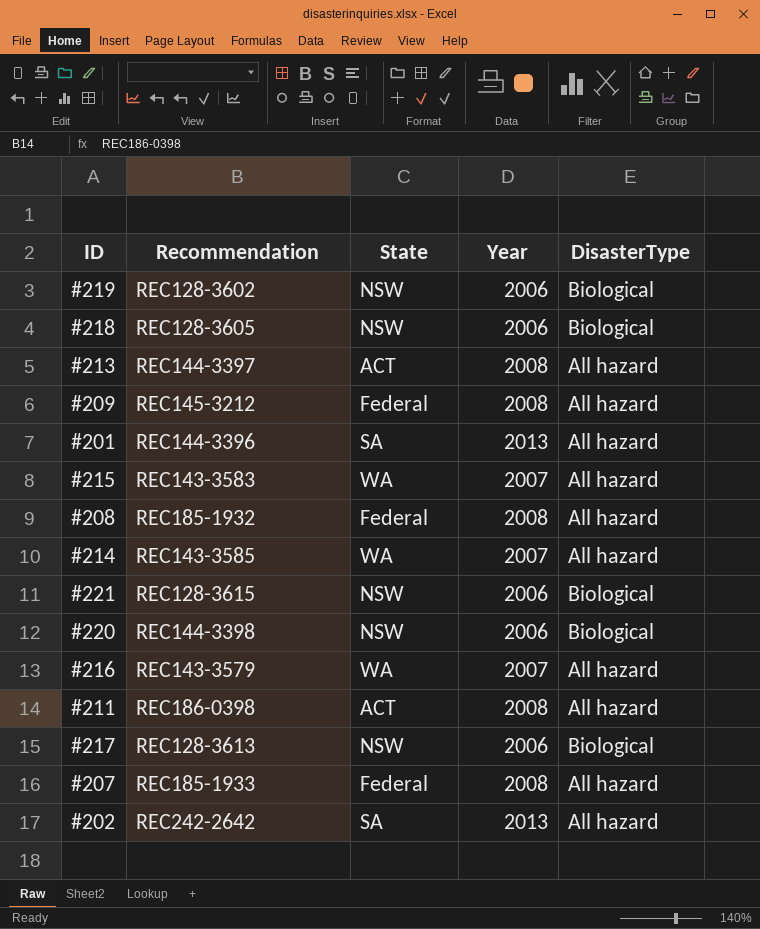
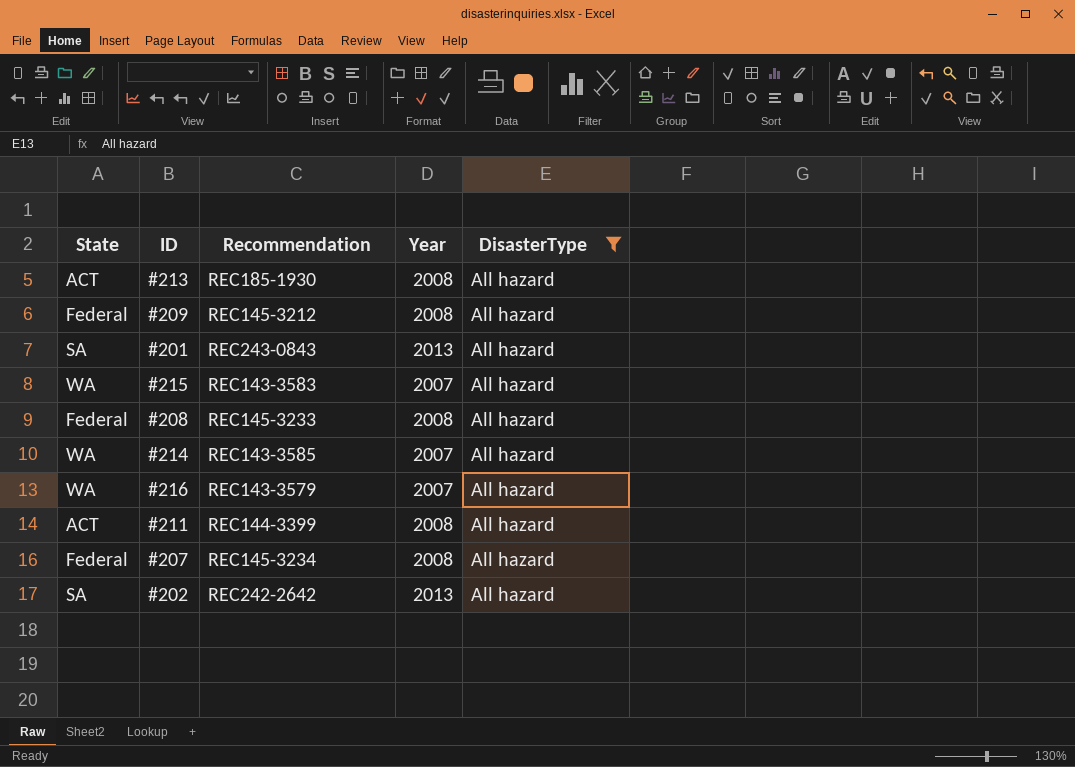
filter: none -> DisasterType = All hazard
column State | position: 3 -> 1
#213 | Recommendation: REC144-3397 -> REC185-1930
#201 | Recommendation: REC144-3396 -> REC243-0843
#208 | Recommendation: REC185-1932 -> REC145-3233
#211 | Recommendation: REC186-0398 -> REC144-3399
#207 | Recommendation: REC185-1933 -> REC145-3234

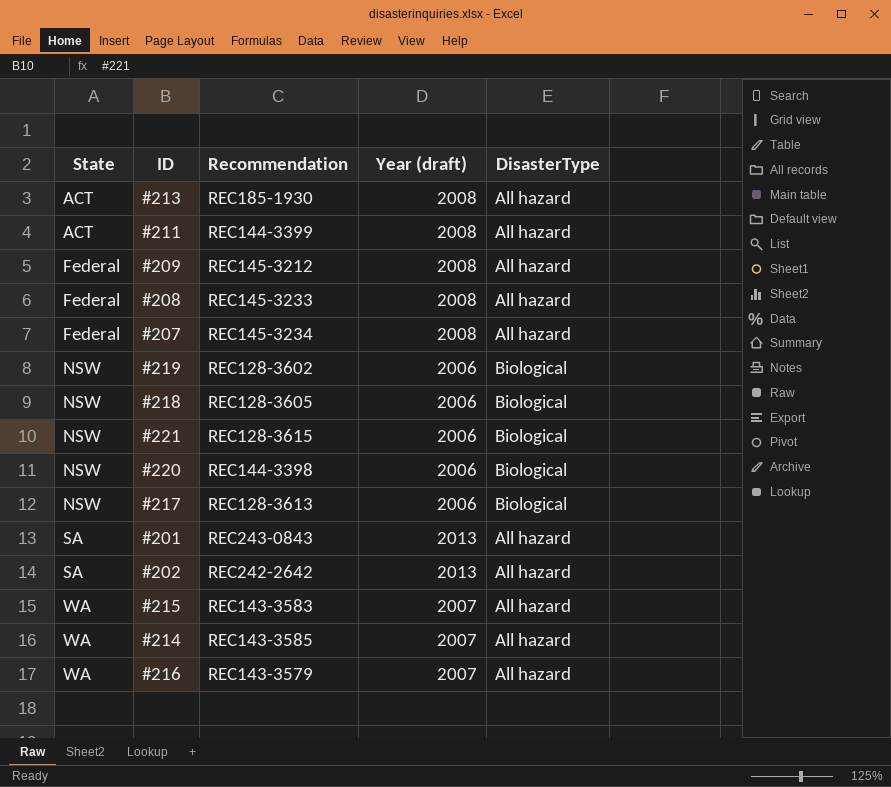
filter: DisasterType = All hazard -> none
row order: none -> State ascending
column name: Year -> Year (draft)

